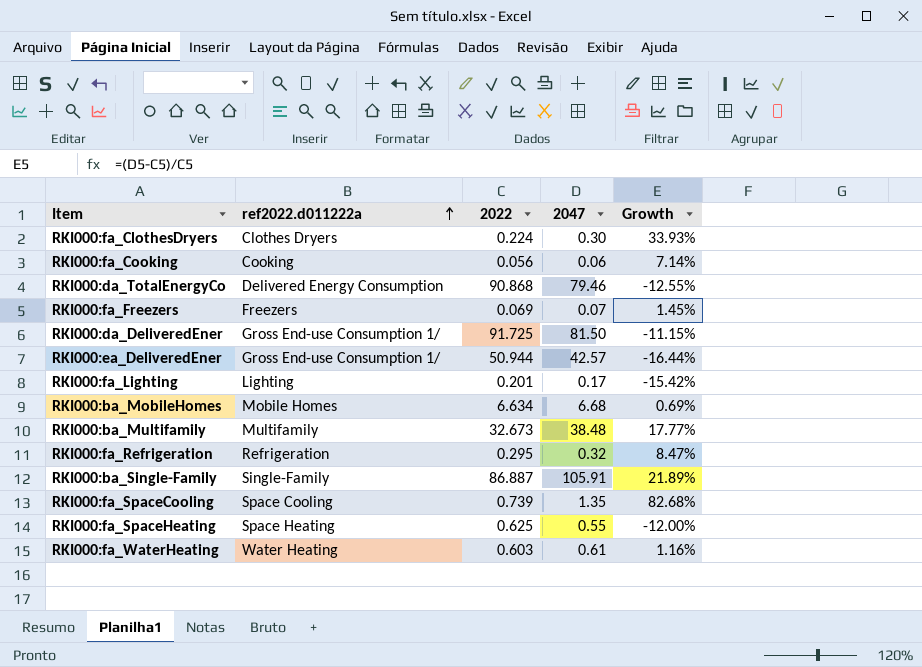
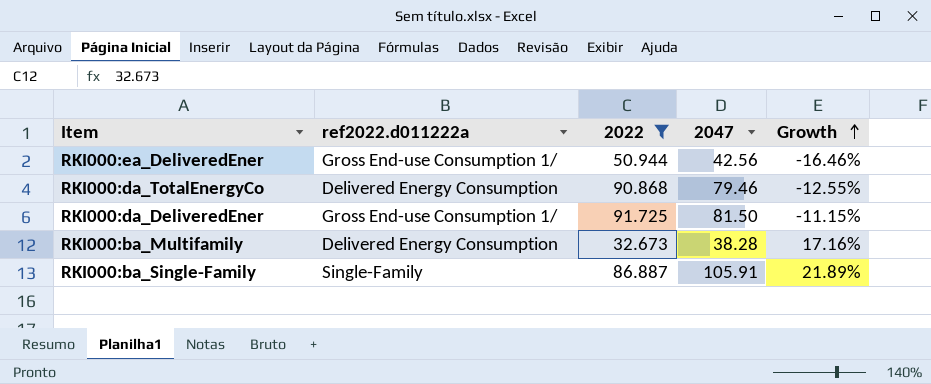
filter: none -> 2022 >= 32.673
row order: ref2022.d011222a ascending -> Growth ascending
RKI000:ea_DeliveredEner | 2047: 42.57 -> 42.56
RKI000:ea_DeliveredEner | Growth: -16.44% -> -16.46%
RKI000:ba_Multifamily | ref2022.d011222a: Multifamily -> Delivered Energy Consumption
RKI000:ba_Multifamily | 2047: 38.48 -> 38.28
RKI000:ba_Multifamily | Growth: 17.77% -> 17.16%

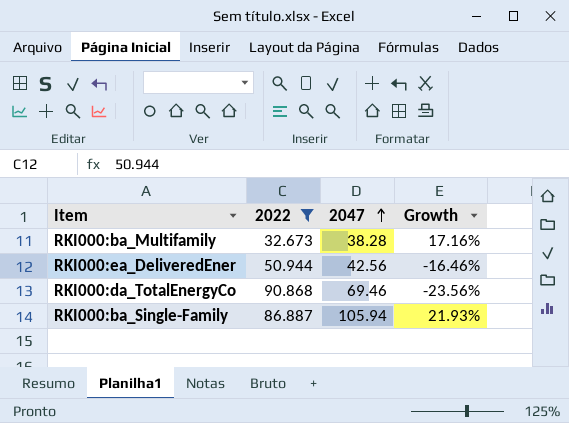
row order: Growth ascending -> 2047 ascending
column ref2022.d011222a | position: 2 -> none
row RKI000:da_DeliveredEner: Gross End-use Consumption 1/ | 91.725 | 81.50 | -11.15% -> none
RKI000:da_TotalEnergyCo | 2047: 79.46 -> 69.46
RKI000:da_TotalEnergyCo | Growth: -12.55% -> -23.56%
RKI000:ba_Single-Family | 2047: 105.91 -> 105.94
RKI000:ba_Single-Family | Growth: 21.89% -> 21.93%

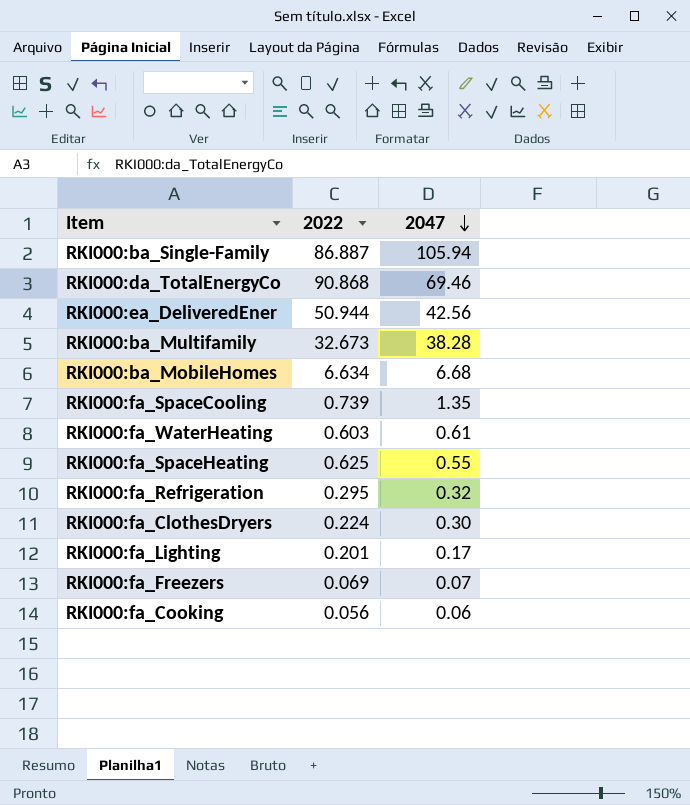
filter: 2022 >= 32.673 -> none
row order: 2047 ascending -> 2047 descending
column Growth | formula: ([2047] - [2022]) / [2022] -> none

